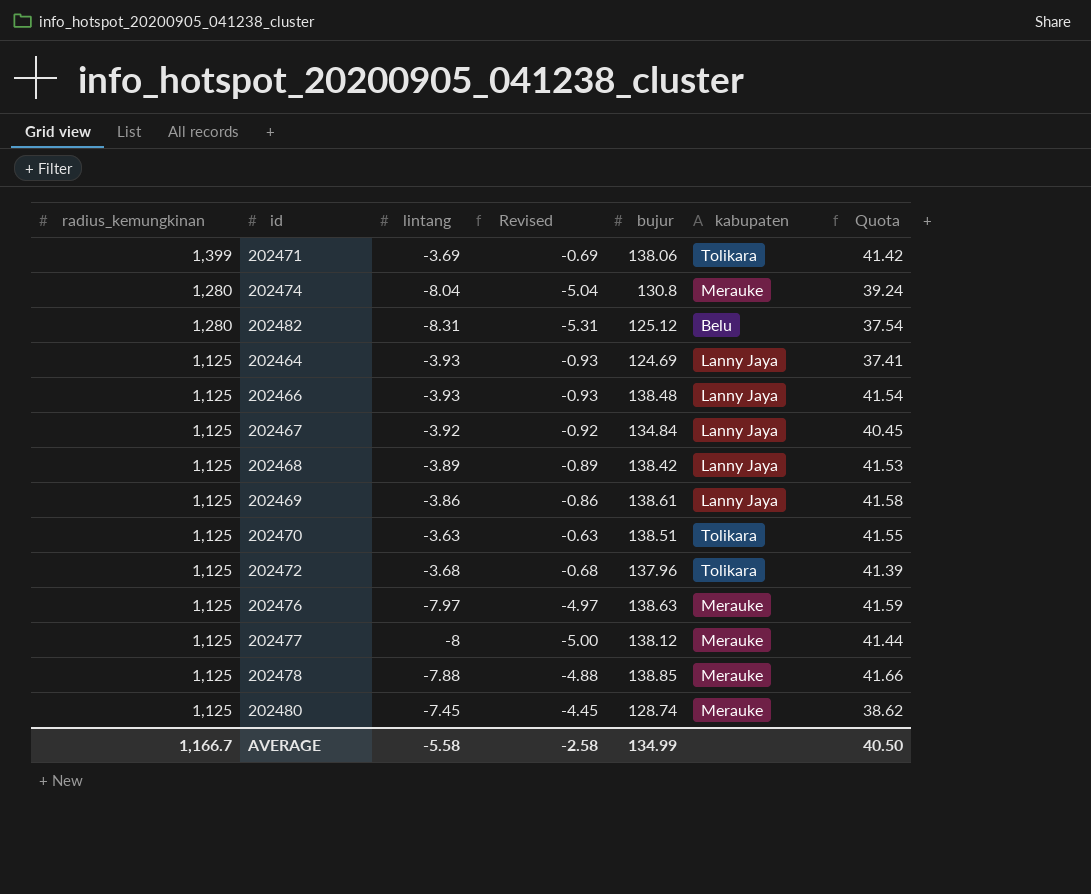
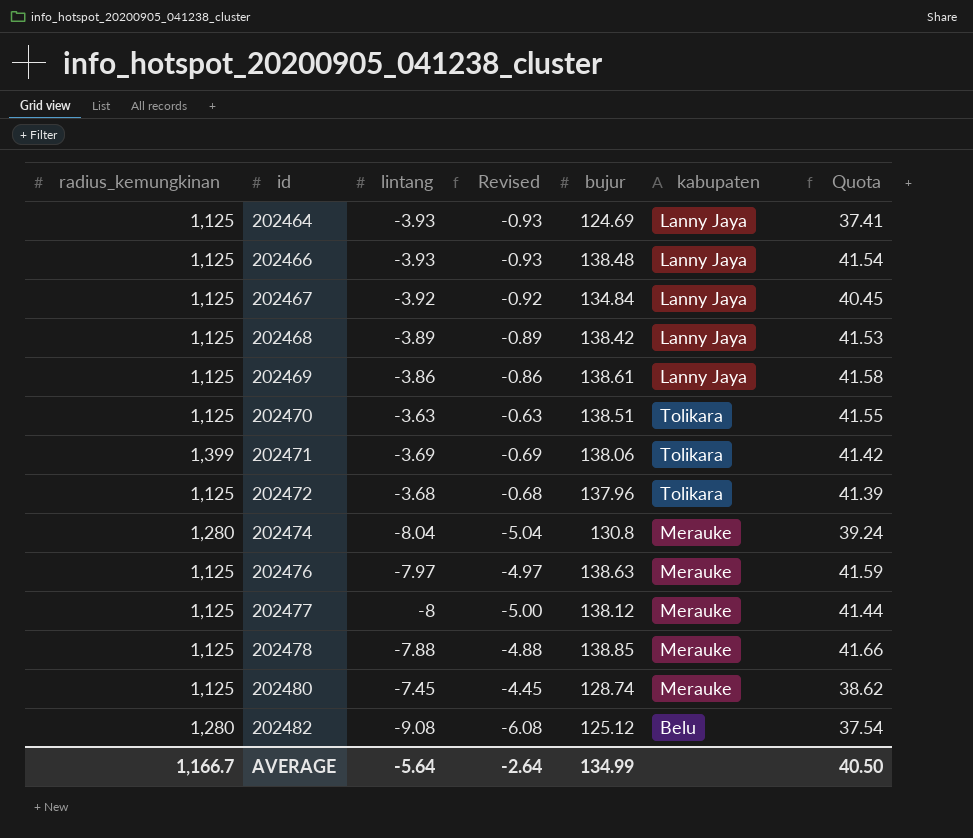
row order: radius_kemungkinan descending -> id ascending
202482 | lintang: -8.31 -> -9.08
202482 | Revised: -5.31 -> -6.08
AVERAGE | lintang: -5.58 -> -5.64
AVERAGE | Revised: -2.58 -> -2.64

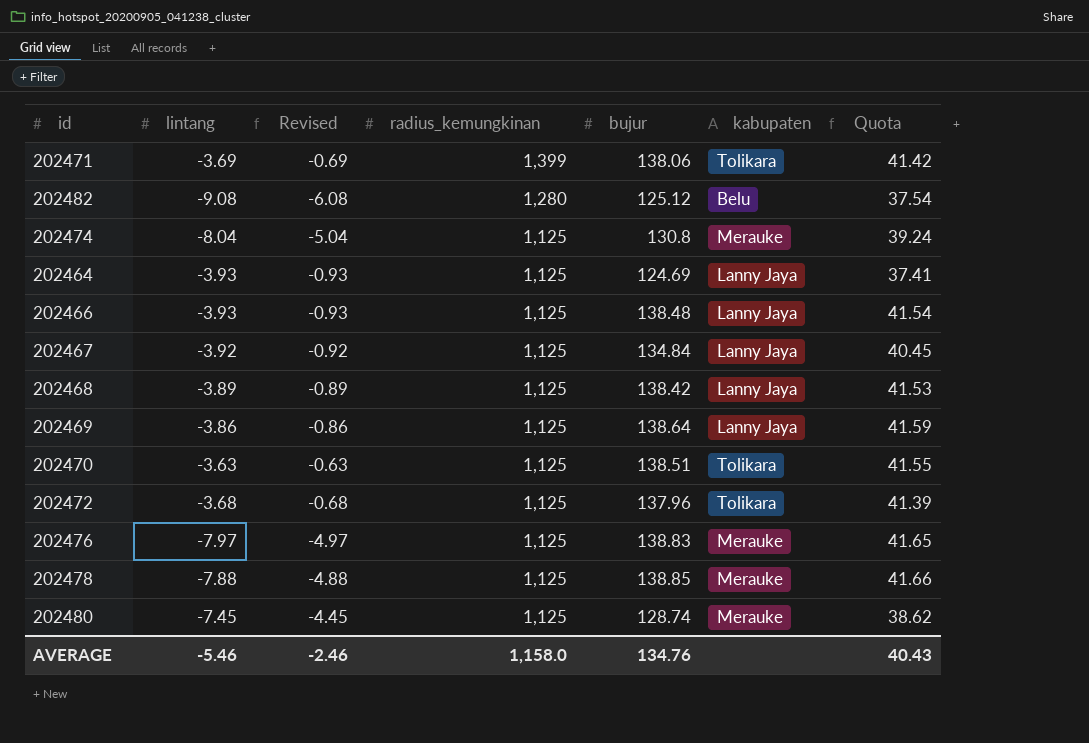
row order: id ascending -> radius_kemungkinan descending
column radius_kemungkinan | position: 1 -> 4
row 202477: 1,125 | -8 | -5.00 | 138.12 | Merauke | 41.44 -> none
202474 | radius_kemungkinan: 1,280 -> 1,125
202469 | bujur: 138.61 -> 138.64
202469 | Quota: 41.58 -> 41.59
202476 | bujur: 138.63 -> 138.83
202476 | Quota: 41.59 -> 41.65
AVERAGE | lintang: -5.64 -> -5.46
AVERAGE | Revised: -2.64 -> -2.46
AVERAGE | radius_kemungkinan: 1,166.7 -> 1,158.0
AVERAGE | bujur: 134.99 -> 134.76
AVERAGE | Quota: 40.50 -> 40.43

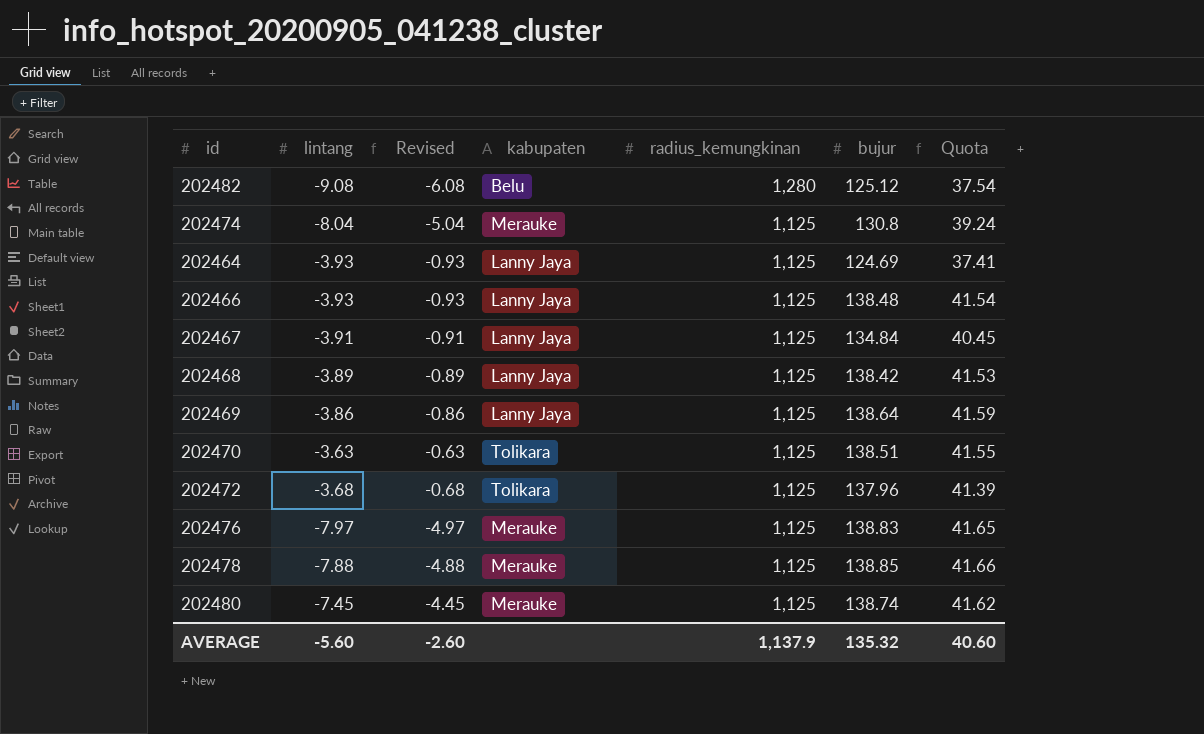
column kabupaten | position: 6 -> 4
row 202471: -3.69 | -0.69 | 1,399 | 138.06 | Tolikara | 41.42 -> none
202467 | lintang: -3.92 -> -3.91
202467 | Revised: -0.92 -> -0.91
202480 | bujur: 128.74 -> 138.74
202480 | Quota: 38.62 -> 41.62
AVERAGE | lintang: -5.46 -> -5.60
AVERAGE | Revised: -2.46 -> -2.60
AVERAGE | radius_kemungkinan: 1,158.0 -> 1,137.9
AVERAGE | bujur: 134.76 -> 135.32
AVERAGE | Quota: 40.43 -> 40.60

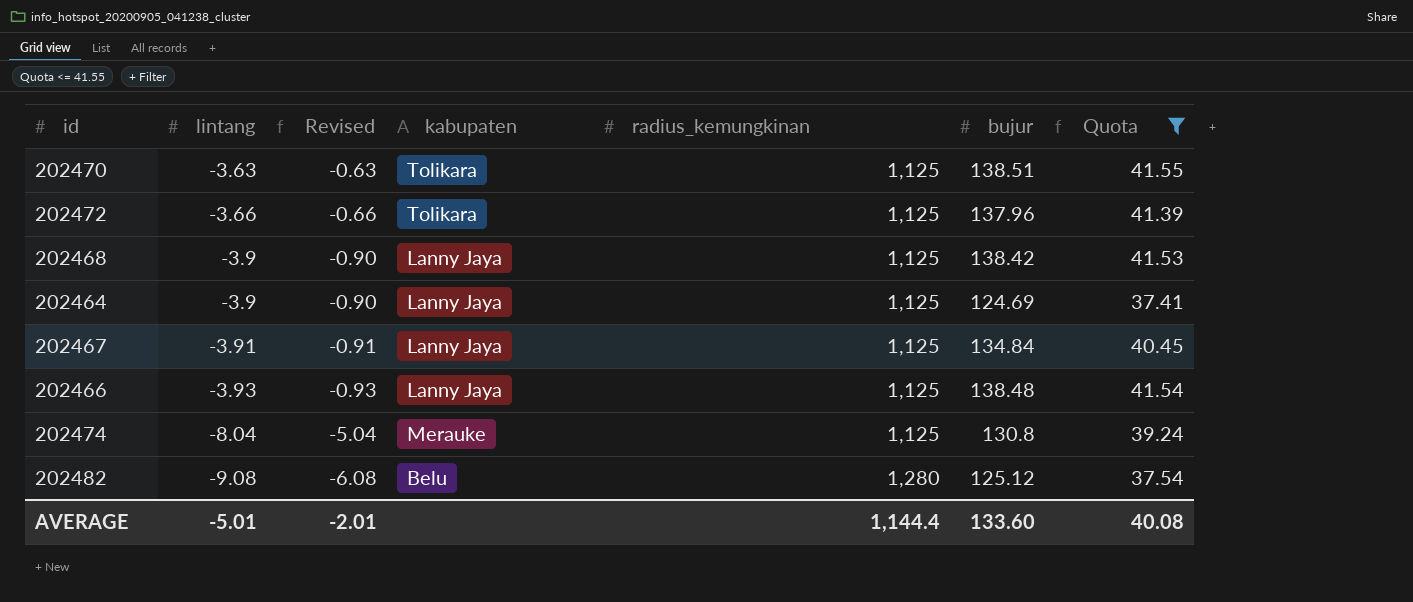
filter: none -> Quota <= 41.55
row order: radius_kemungkinan descending -> lintang descending
202472 | lintang: -3.68 -> -3.66
202472 | Revised: -0.68 -> -0.66
202468 | lintang: -3.89 -> -3.9
202468 | Revised: -0.89 -> -0.90
202464 | lintang: -3.93 -> -3.9
202464 | Revised: -0.93 -> -0.90
AVERAGE | lintang: -5.60 -> -5.01
AVERAGE | Revised: -2.60 -> -2.01
AVERAGE | radius_kemungkinan: 1,137.9 -> 1,144.4
AVERAGE | bujur: 135.32 -> 133.60
AVERAGE | Quota: 40.60 -> 40.08

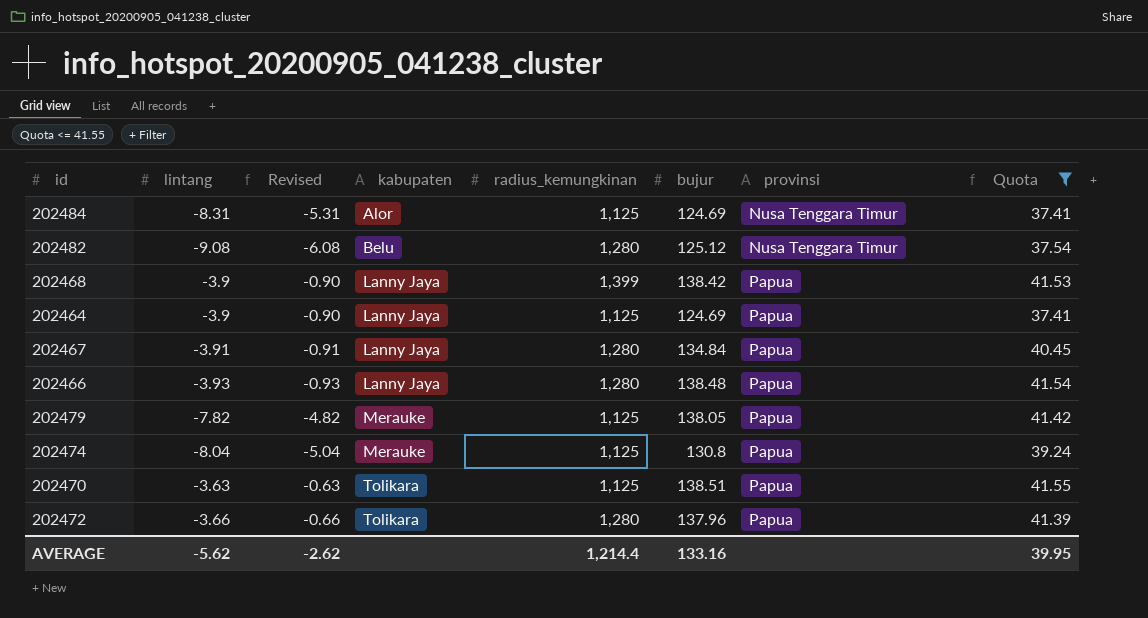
row order: lintang descending -> kabupaten ascending
column provinsi | position: none -> 7
row 202484: none -> -8.31 | -5.31 | Alor | 1,125 | 124.69 | Nusa Tenggara Timur | 37.41
202468 | radius_kemungkinan: 1,125 -> 1,399
202467 | radius_kemungkinan: 1,125 -> 1,280
202466 | radius_kemungkinan: 1,125 -> 1,280
row 202479: none -> -7.82 | -4.82 | Merauke | 1,125 | 138.05 | Papua | 41.42
202472 | radius_kemungkinan: 1,125 -> 1,280
AVERAGE | lintang: -5.01 -> -5.62
AVERAGE | Revised: -2.01 -> -2.62
AVERAGE | radius_kemungkinan: 1,144.4 -> 1,214.4
AVERAGE | bujur: 133.60 -> 133.16
AVERAGE | Quota: 40.08 -> 39.95

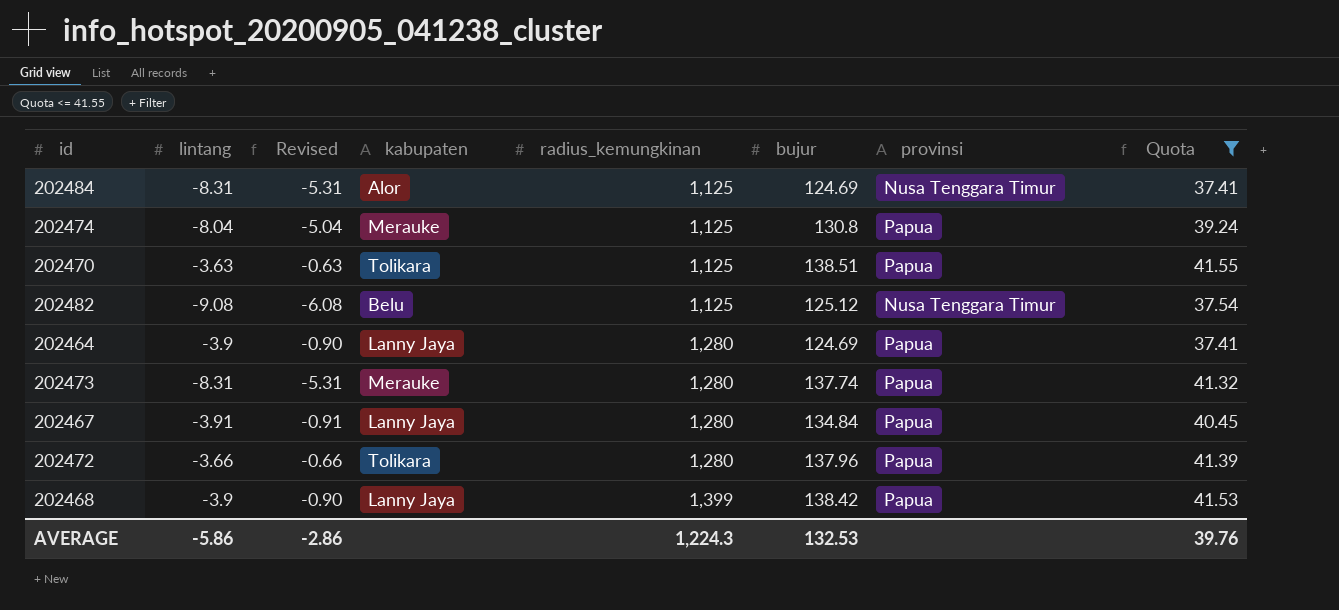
row order: kabupaten ascending -> radius_kemungkinan ascending
row 202466: -3.93 | -0.93 | Lanny Jaya | 1,280 | 138.48 | Papua | 41.54 -> none
row 202479: -7.82 | -4.82 | Merauke | 1,125 | 138.05 | Papua | 41.42 -> none
202482 | radius_kemungkinan: 1,280 -> 1,125
202464 | radius_kemungkinan: 1,125 -> 1,280
row 202473: none -> -8.31 | -5.31 | Merauke | 1,280 | 137.74 | Papua | 41.32
AVERAGE | lintang: -5.62 -> -5.86
AVERAGE | Revised: -2.62 -> -2.86
AVERAGE | radius_kemungkinan: 1,214.4 -> 1,224.3
AVERAGE | bujur: 133.16 -> 132.53
AVERAGE | Quota: 39.95 -> 39.76

